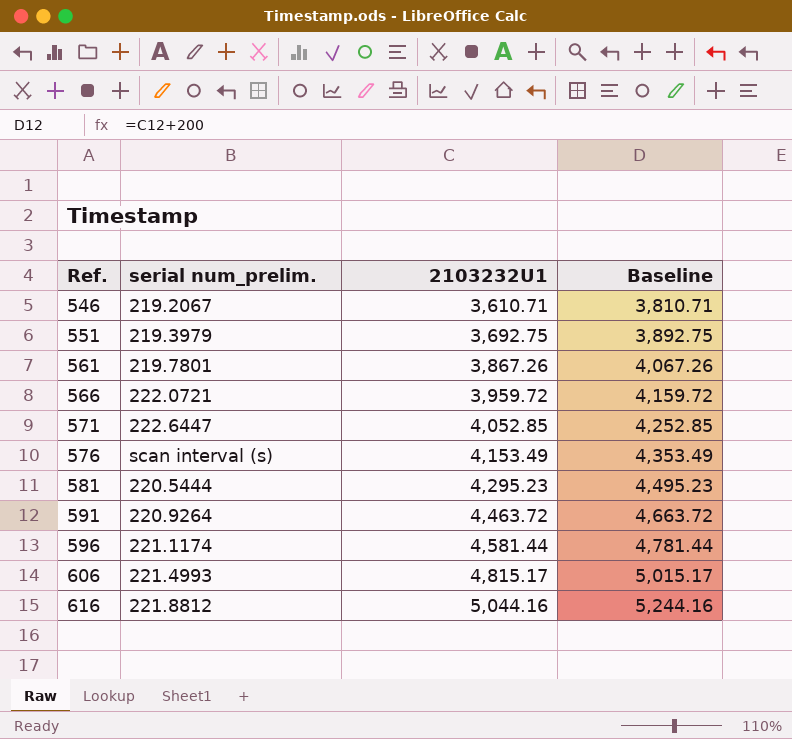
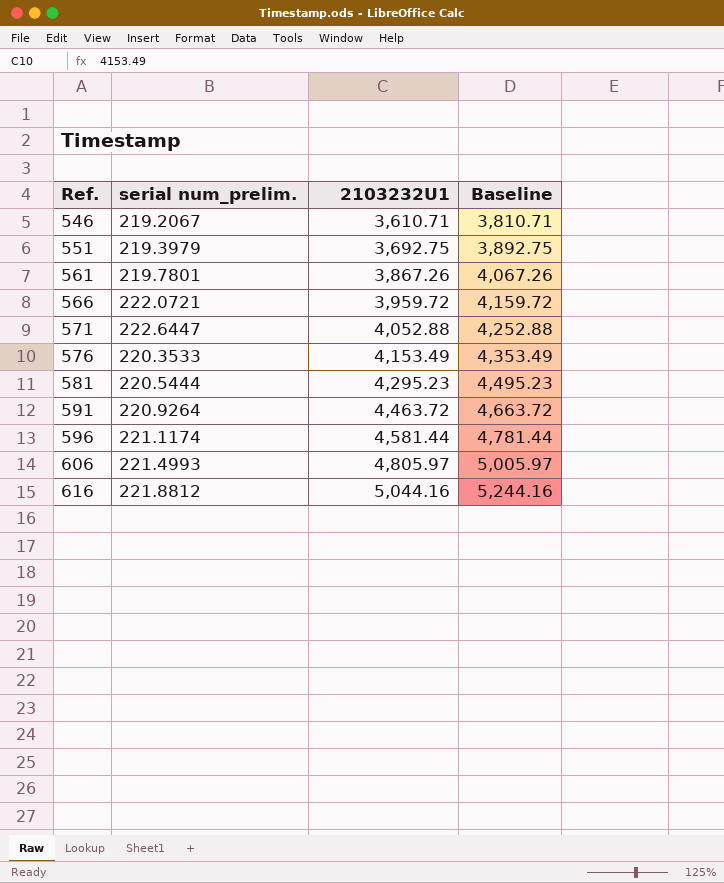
571 | 2103232U1: 4,052.85 -> 4,052.88
571 | Baseline: 4,252.85 -> 4,252.88
576 | serial num_prelim.: scan interval (s) -> 220.3533
606 | 2103232U1: 4,815.17 -> 4,805.97
606 | Baseline: 5,015.17 -> 5,005.97

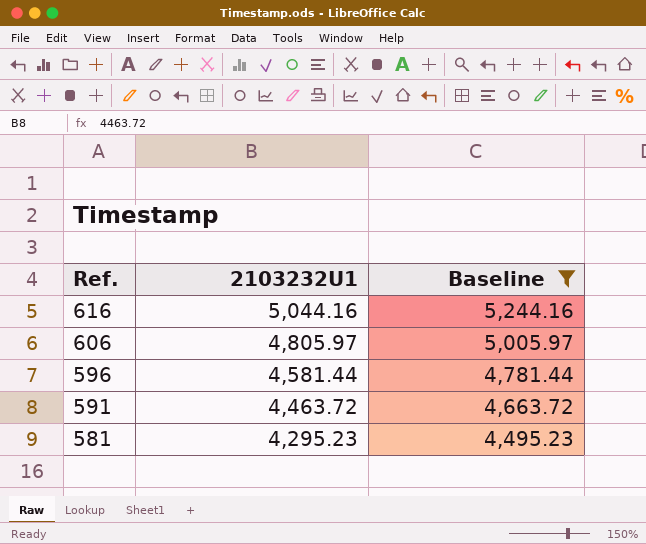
filter: none -> Baseline >= 4,495.23
row order: Ref. ascending -> Ref. descending
column serial num_prelim. | position: 2 -> none

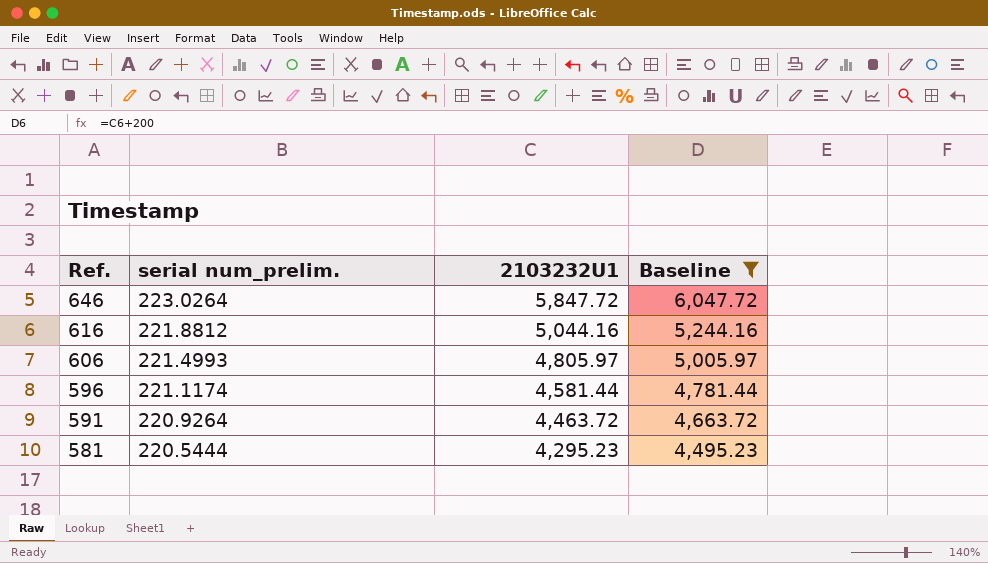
column serial num_prelim. | position: none -> 2
row 646: none -> 223.0264 | 5,847.72 | 6,047.72

